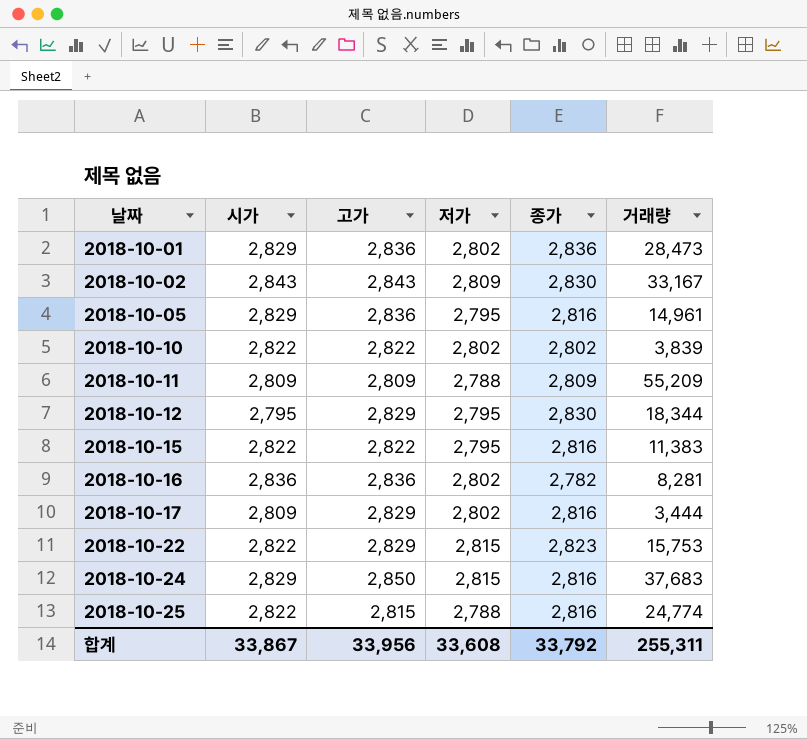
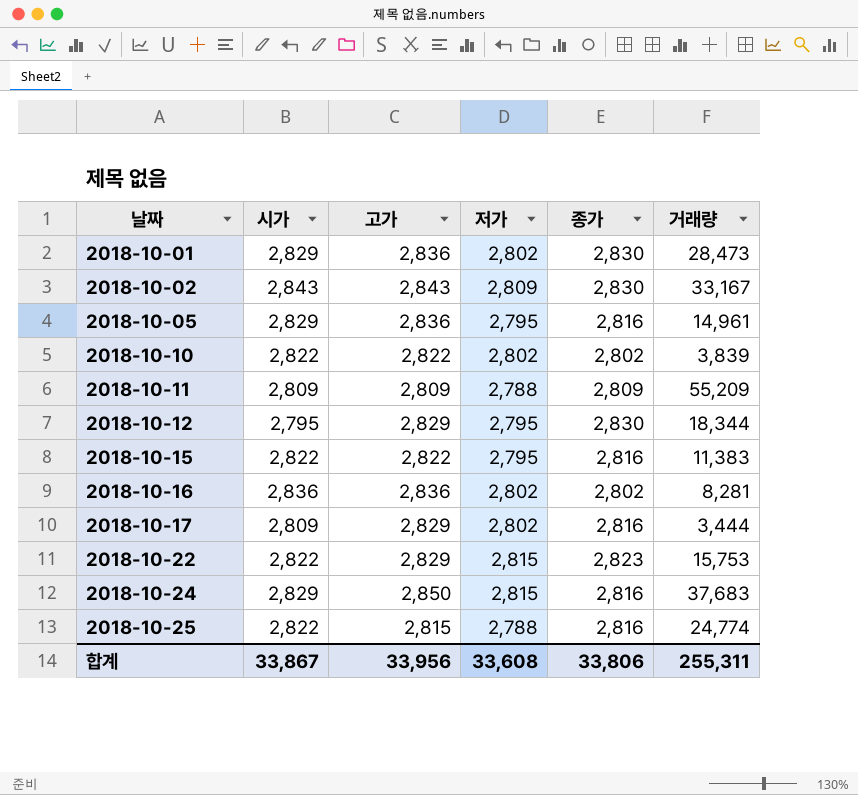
2018-10-01 | 종가: 2,836 -> 2,830
2018-10-16 | 종가: 2,782 -> 2,802
합계 | 종가: 33,792 -> 33,806

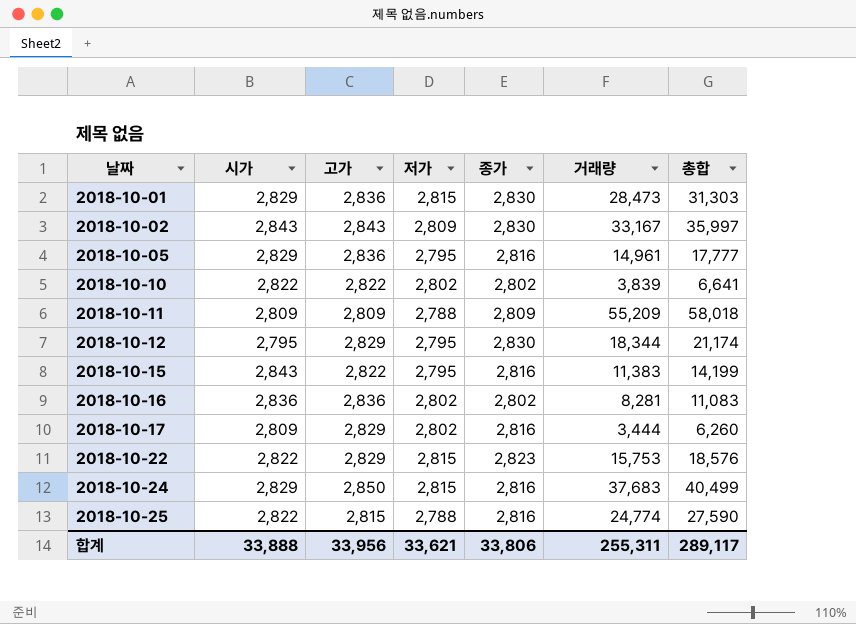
column 총합 | formula: none -> [종가] + [거래량]
2018-10-01 | 저가: 2,802 -> 2,815
2018-10-15 | 시가: 2,822 -> 2,843
합계 | 시가: 33,867 -> 33,888
합계 | 저가: 33,608 -> 33,621

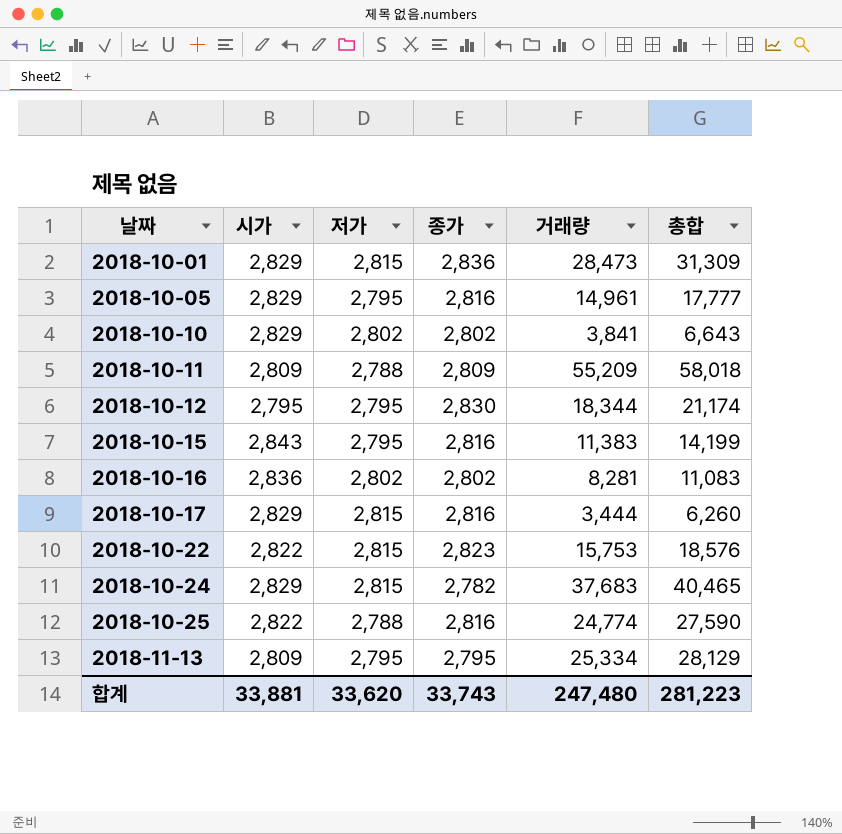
column 고가 | position: 3 -> none
row 2018-10-02: 2,843 | 2,843 | 2,809 | 2,830 | 33,167 | 35,997 -> none
2018-10-01 | 종가: 2,830 -> 2,836
2018-10-01 | 총합: 31,303 -> 31,309
2018-10-10 | 시가: 2,822 -> 2,829
2018-10-10 | 거래량: 3,839 -> 3,841
2018-10-10 | 총합: 6,641 -> 6,643
2018-10-17 | 시가: 2,809 -> 2,829
2018-10-17 | 저가: 2,802 -> 2,815
2018-10-24 | 종가: 2,816 -> 2,782
2018-10-24 | 총합: 40,499 -> 40,465
row 2018-11-13: none -> 2,809 | 2,795 | 2,795 | 25,334 | 28,129
합계 | 시가: 33,888 -> 33,881
합계 | 저가: 33,621 -> 33,620
합계 | 종가: 33,806 -> 33,743
합계 | 거래량: 255,311 -> 247,480
합계 | 총합: 289,117 -> 281,223

